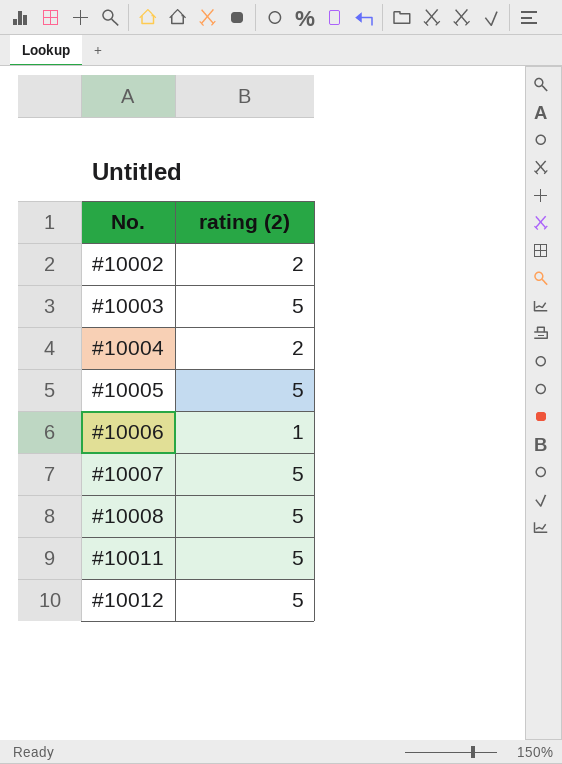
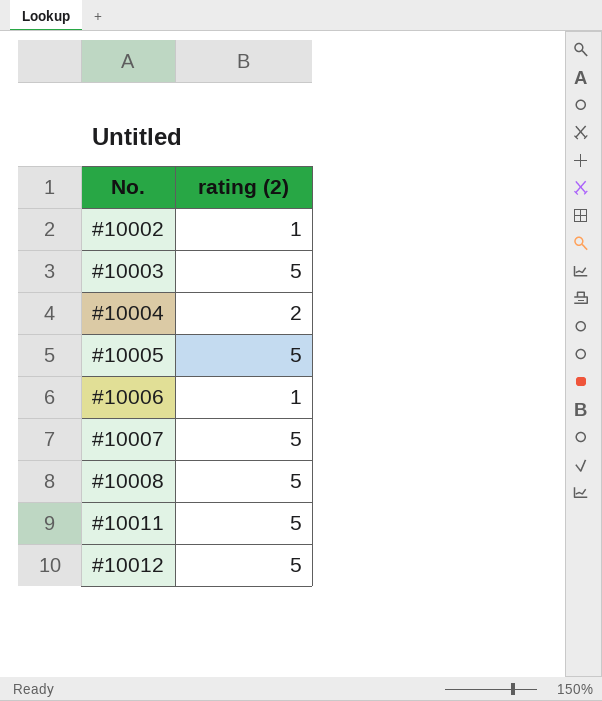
#10002 | rating (2): 2 -> 1

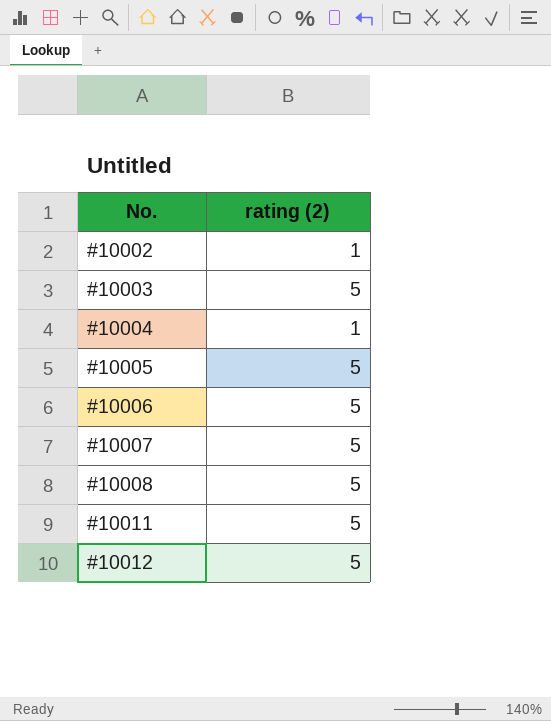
#10004 | rating (2): 2 -> 1
#10006 | rating (2): 1 -> 5

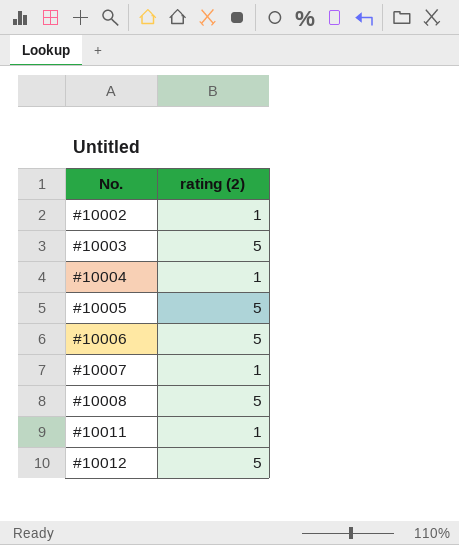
#10007 | rating (2): 5 -> 1
#10011 | rating (2): 5 -> 1

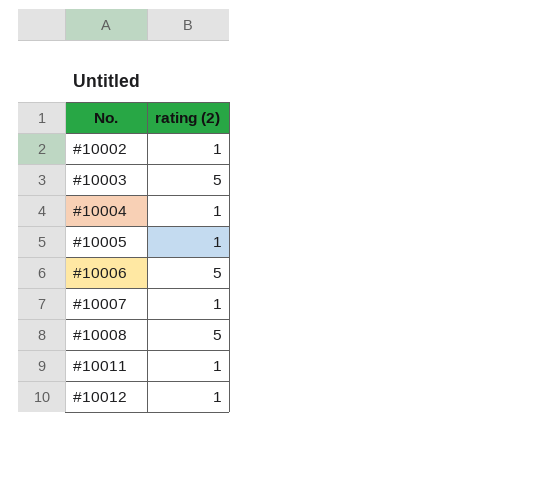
#10005 | rating (2): 5 -> 1
#10012 | rating (2): 5 -> 1

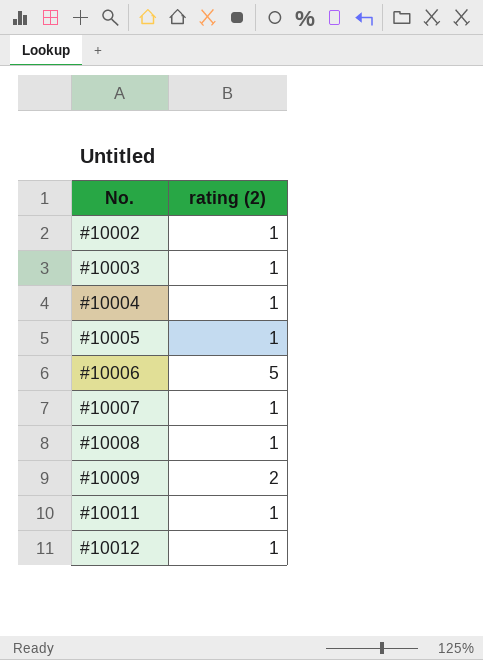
#10003 | rating (2): 5 -> 1
#10008 | rating (2): 5 -> 1
row #10009: none -> 2

